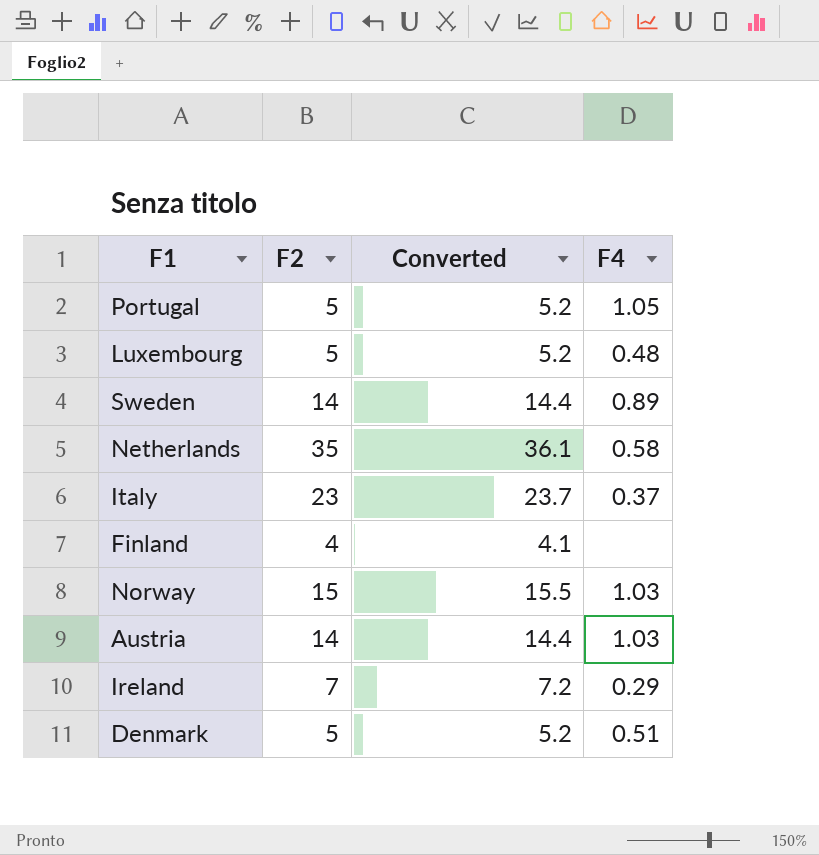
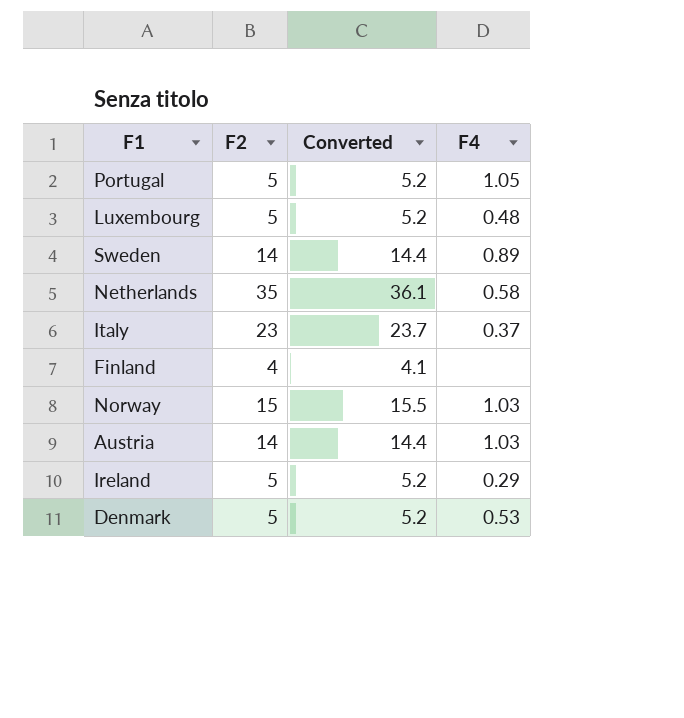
Ireland | F2: 7 -> 5
Ireland | Converted: 7.2 -> 5.2
Denmark | F4: 0.51 -> 0.53

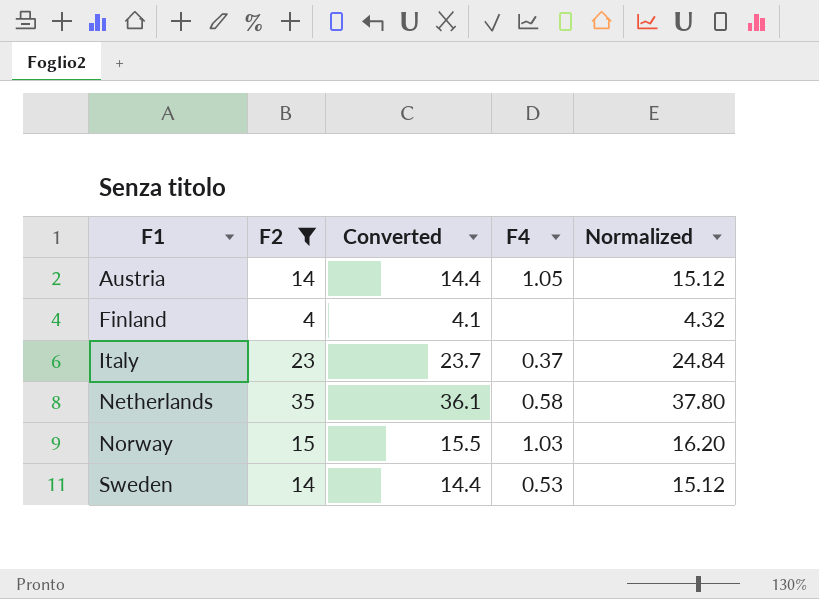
filter: none -> F2 != 5
row order: none -> F1 ascending
column Normalized | formula: none -> [F2] * 1.08
Austria | F4: 1.03 -> 1.05
Sweden | F4: 0.89 -> 0.53

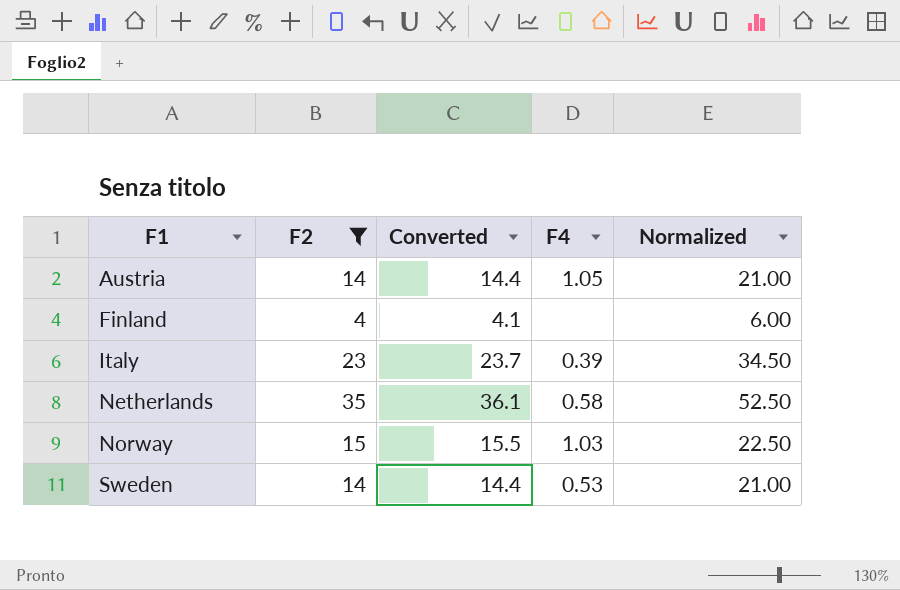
column Normalized | formula: [F2] * 1.08 -> [F2] * 1.5
Italy | F4: 0.37 -> 0.39

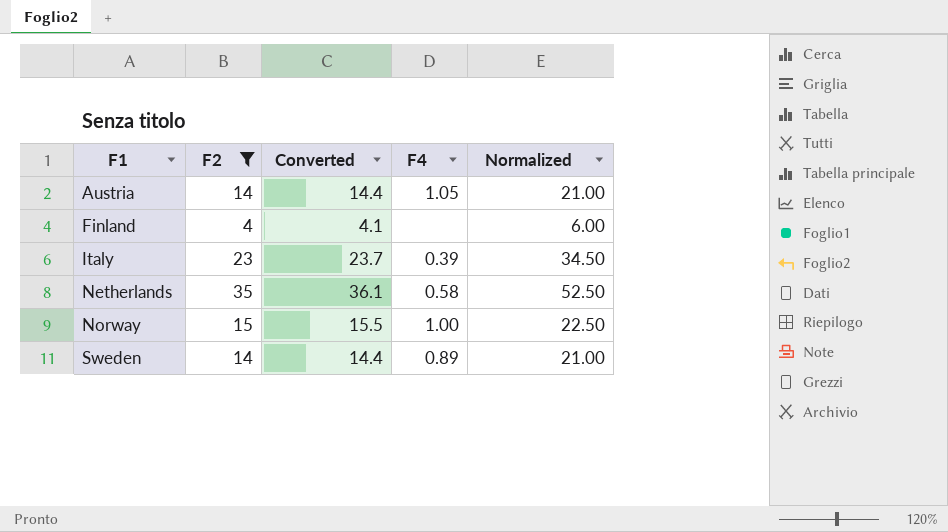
Norway | F4: 1.03 -> 1.00
Sweden | F4: 0.53 -> 0.89

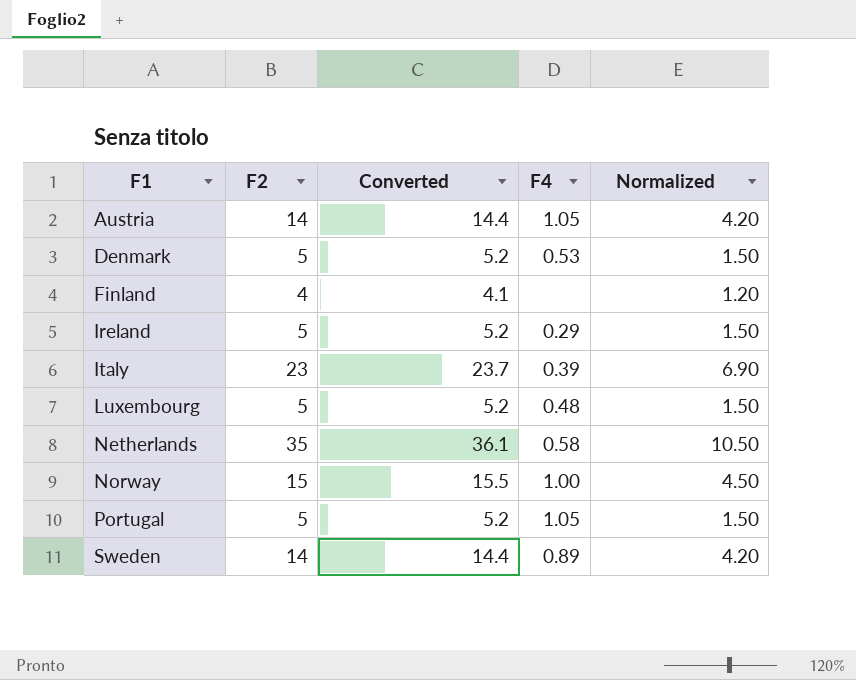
filter: F2 != 5 -> none
column Normalized | formula: [F2] * 1.5 -> [F2] * 0.3

